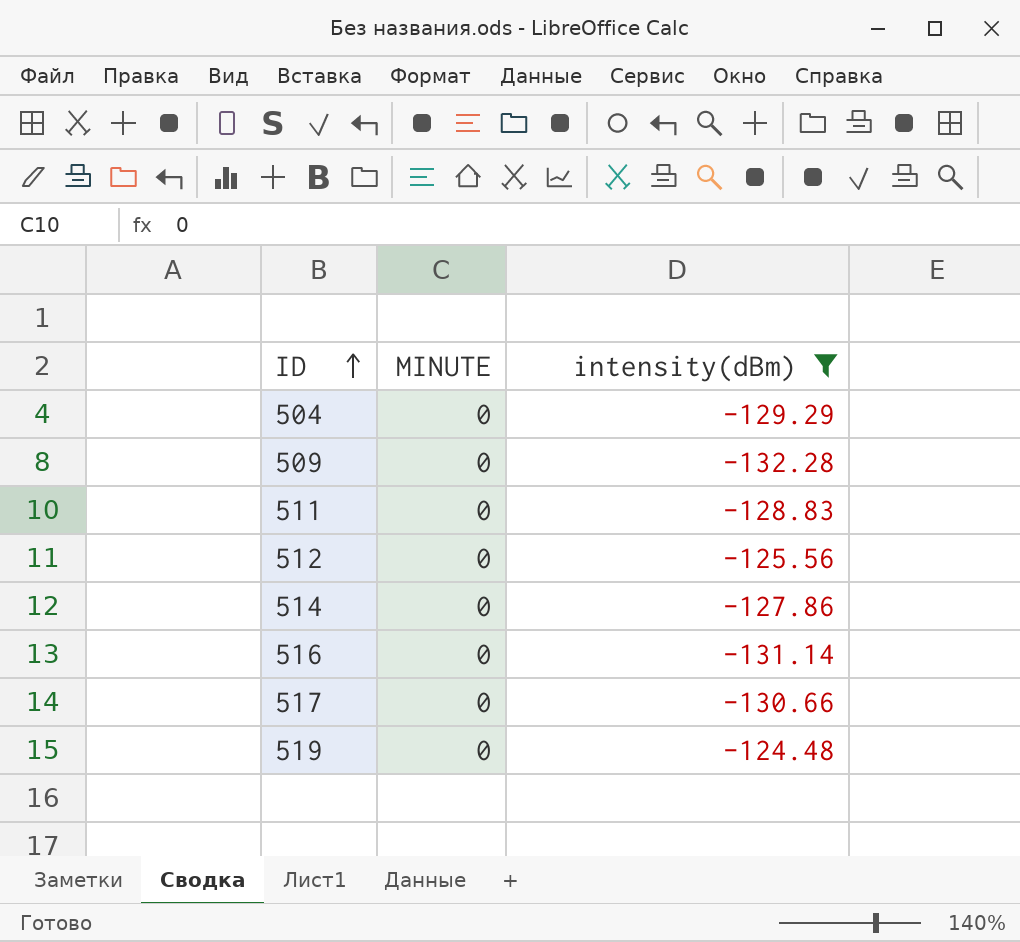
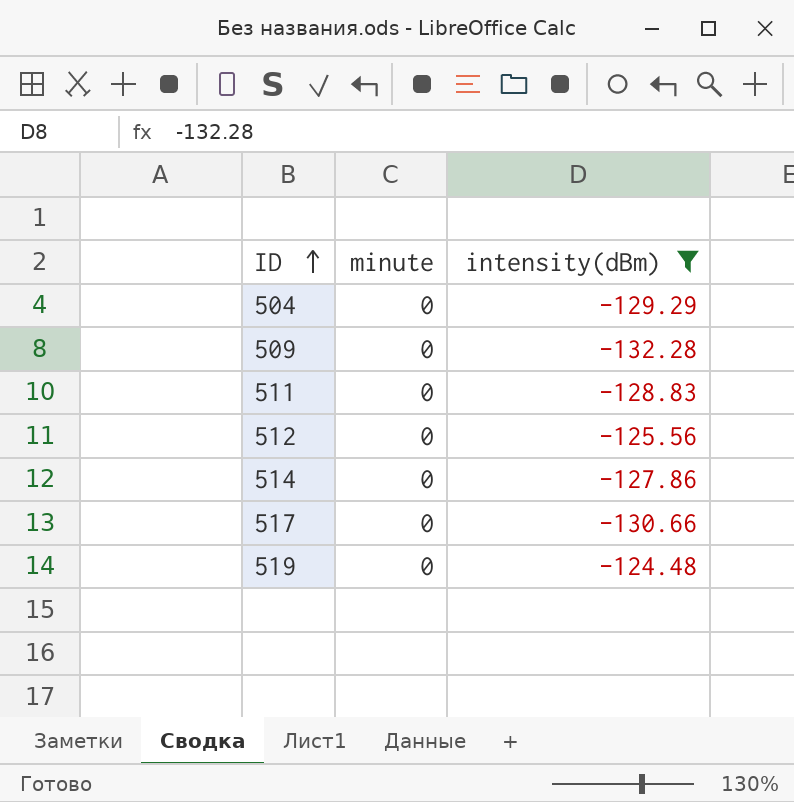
column name: MINUTE -> minute
row 516: 0 | -131.14 -> none

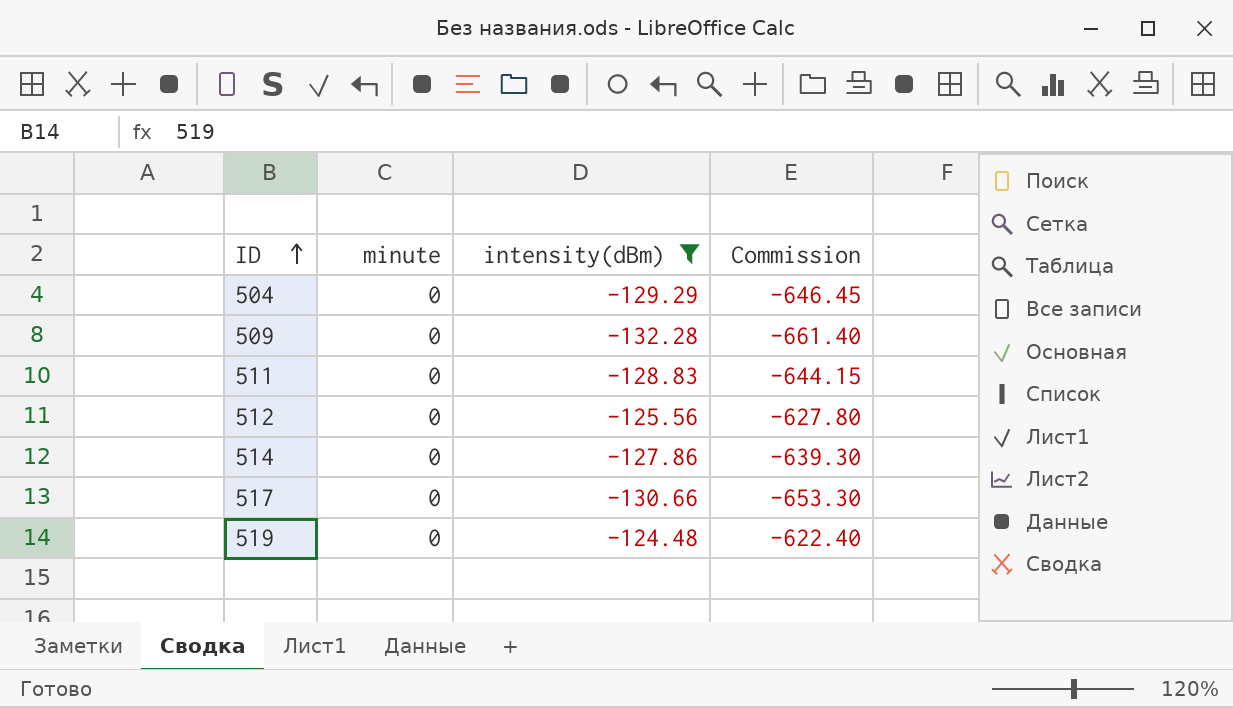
column Commission | formula: none -> [intensity(dBm)] * 5

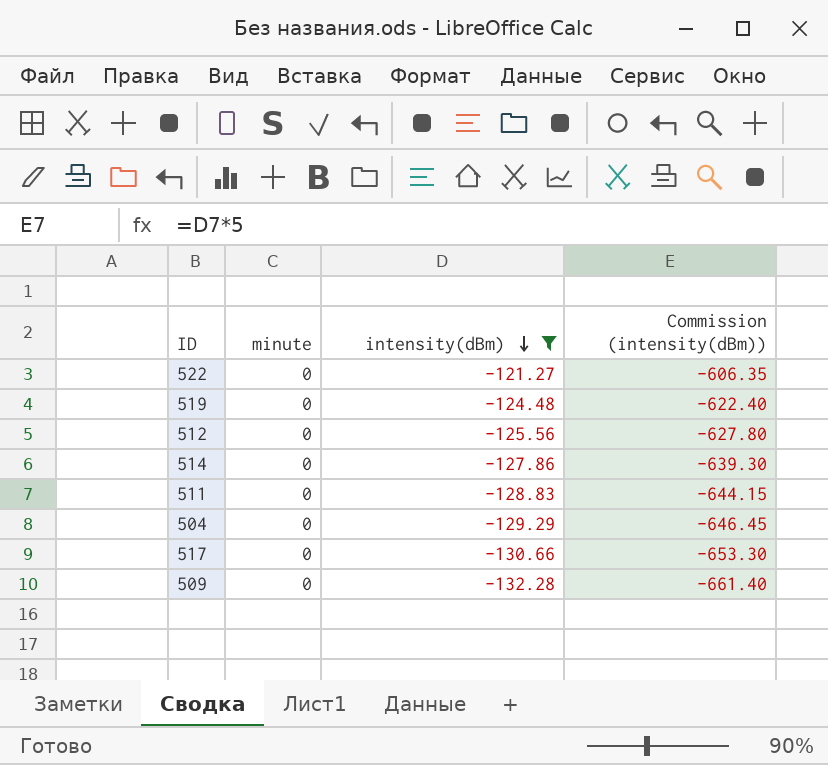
row order: ID ascending -> intensity(dBm) descending
column name: Commission -> Commission (intensity(dBm))
row 522: none -> 0 | -121.27 | -606.35

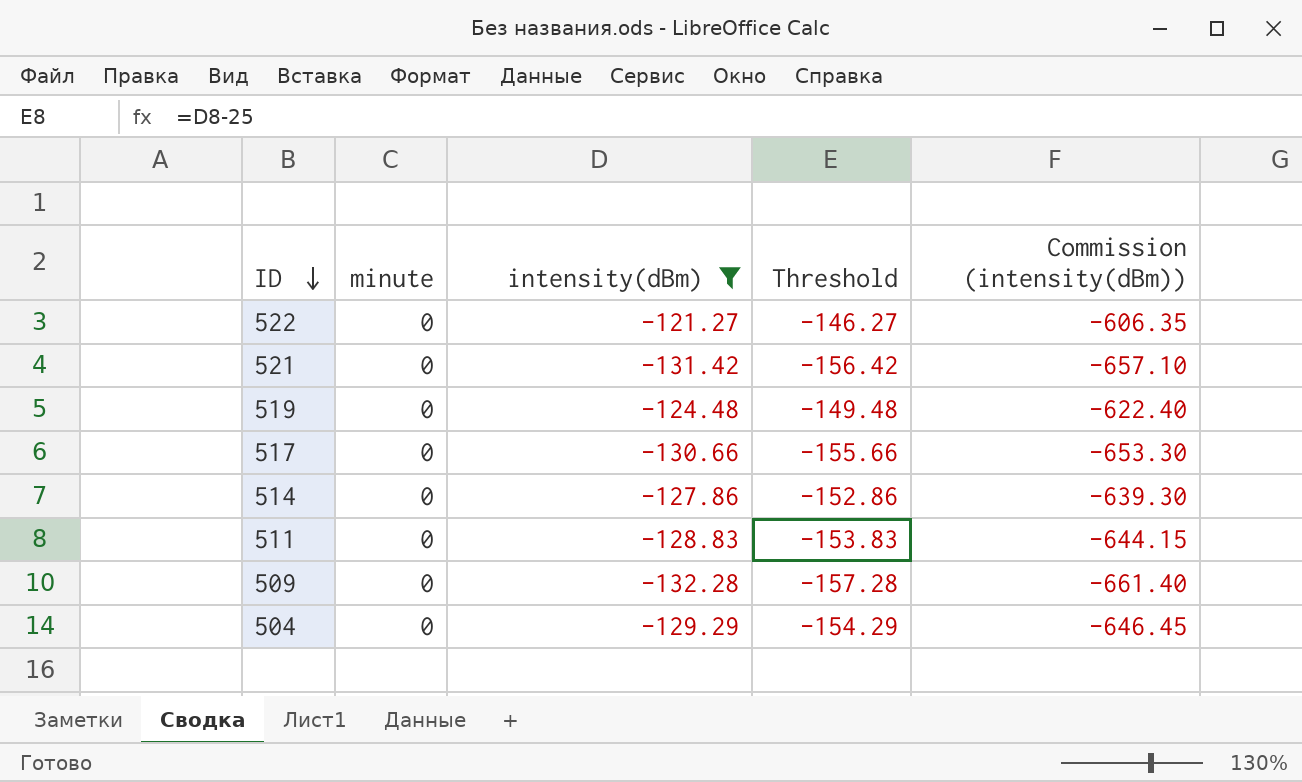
row order: intensity(dBm) descending -> ID descending
column Threshold | formula: none -> [intensity(dBm)] - 25
row 512: 0 | -125.56 | -627.80 -> none
row 521: none -> 0 | -131.42 | -156.42 | -657.10

